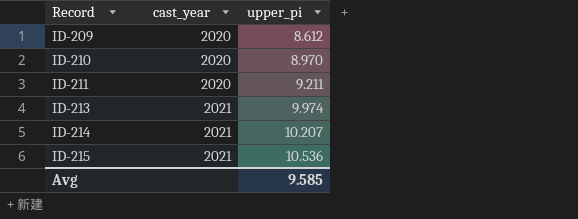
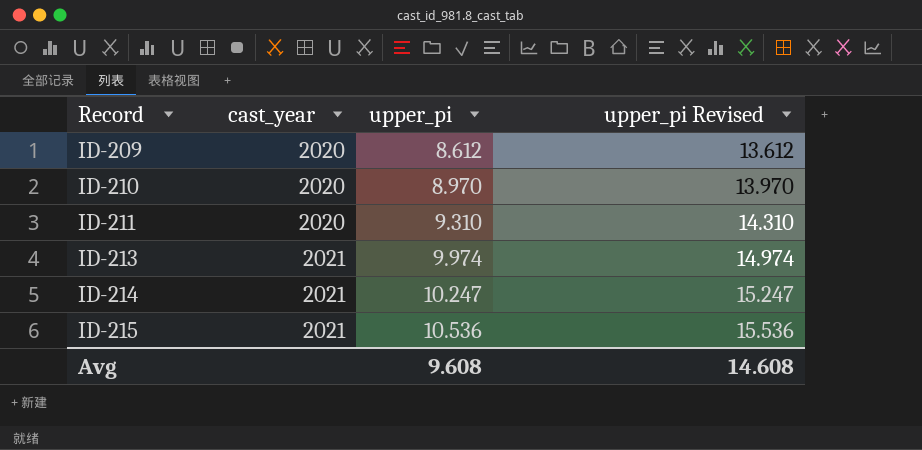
column upper_pi Revised | formula: none -> [upper_pi] + 5
ID-211 | upper_pi: 9.211 -> 9.310
ID-214 | upper_pi: 10.207 -> 10.247
Avg | upper_pi: 9.585 -> 9.608

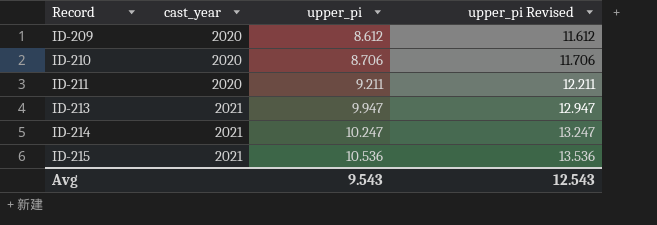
column upper_pi Revised | formula: [upper_pi] + 5 -> [upper_pi] + 3
ID-210 | upper_pi: 8.970 -> 8.706
ID-211 | upper_pi: 9.310 -> 9.211
ID-213 | upper_pi: 9.974 -> 9.947
Avg | upper_pi: 9.608 -> 9.543
Avg | upper_pi Revised: 14.608 -> 12.543

